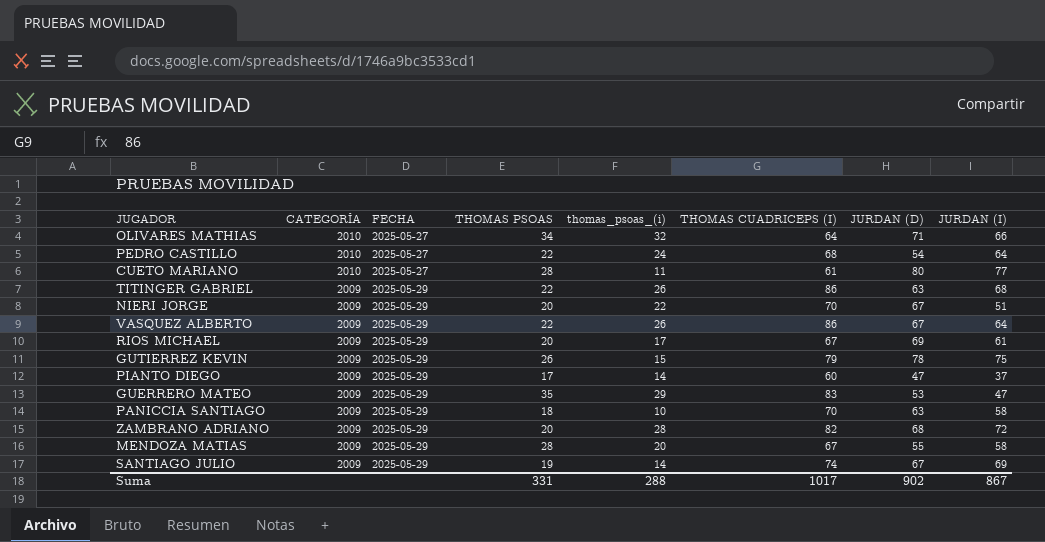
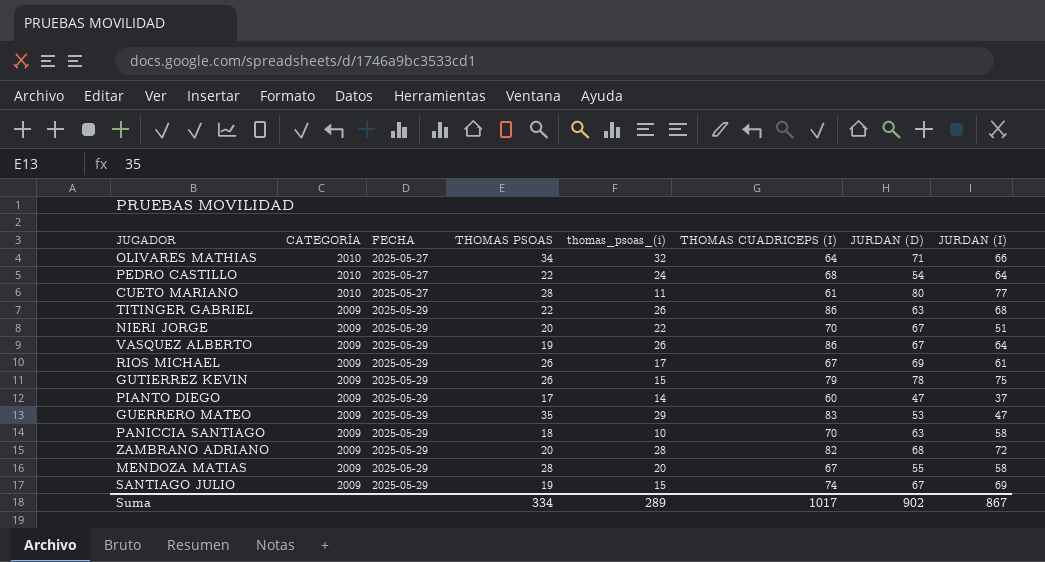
VASQUEZ ALBERTO | THOMAS PSOAS: 22 -> 19
RIOS MICHAEL | THOMAS PSOAS: 20 -> 26
SANTIAGO JULIO | thomas_psoas_(i): 14 -> 15
Suma | THOMAS PSOAS: 331 -> 334
Suma | thomas_psoas_(i): 288 -> 289

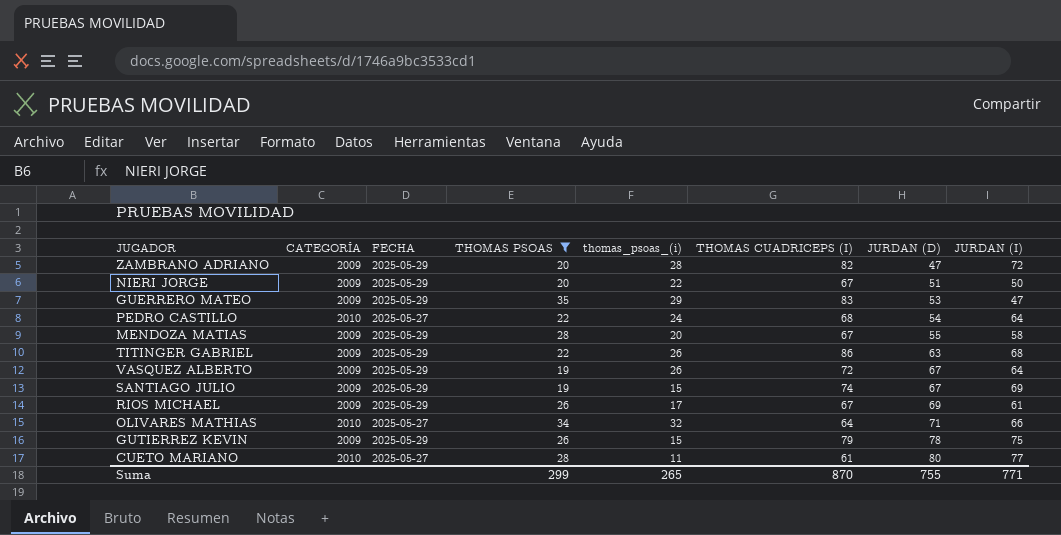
filter: none -> THOMAS PSOAS >= 19
row order: CATEGORÍA descending -> JURDAN (D) ascending
ZAMBRANO ADRIANO | JURDAN (D): 68 -> 47
NIERI JORGE | THOMAS CUADRICEPS (I): 70 -> 67
NIERI JORGE | JURDAN (D): 67 -> 51
NIERI JORGE | JURDAN (I): 51 -> 50
VASQUEZ ALBERTO | THOMAS CUADRICEPS (I): 86 -> 72
Suma | THOMAS PSOAS: 334 -> 299
Suma | thomas_psoas_(i): 289 -> 265
Suma | THOMAS CUADRICEPS (I): 1017 -> 870
Suma | JURDAN (D): 902 -> 755
Suma | JURDAN (I): 867 -> 771

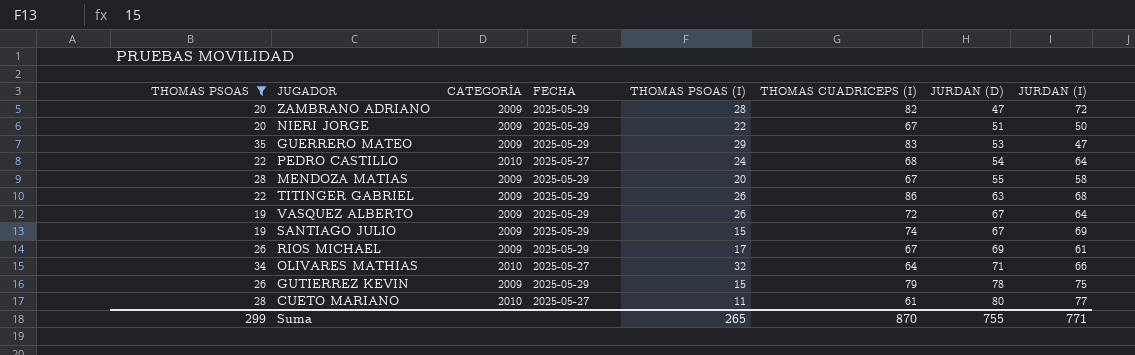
column THOMAS PSOAS | position: 4 -> 1
column name: thomas_psoas_(i) -> THOMAS PSOAS (I)

